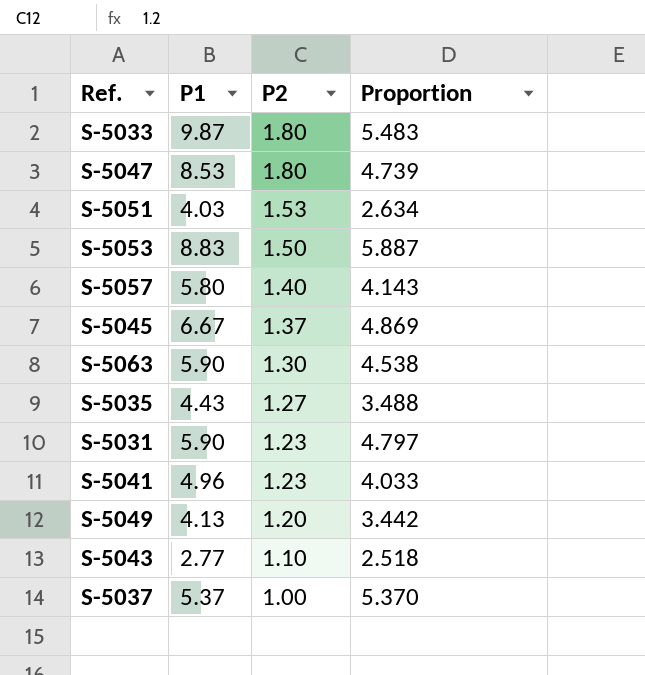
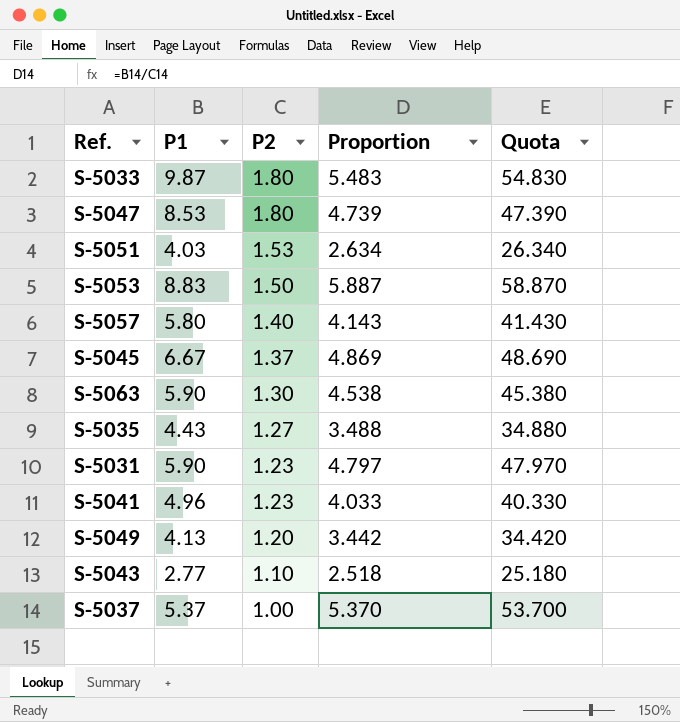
column Quota | formula: none -> [Proportion] * 10

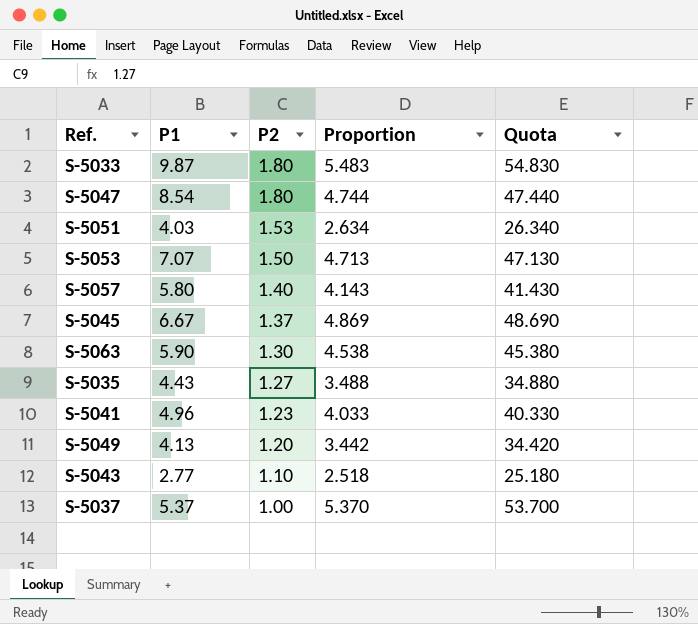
row S-5031: 5.90 | 1.23 | 4.797 | 47.970 -> none
S-5047 | P1: 8.53 -> 8.54
S-5047 | Proportion: 4.739 -> 4.744
S-5047 | Quota: 47.390 -> 47.440
S-5053 | P1: 8.83 -> 7.07
S-5053 | Proportion: 5.887 -> 4.713
S-5053 | Quota: 58.870 -> 47.130

